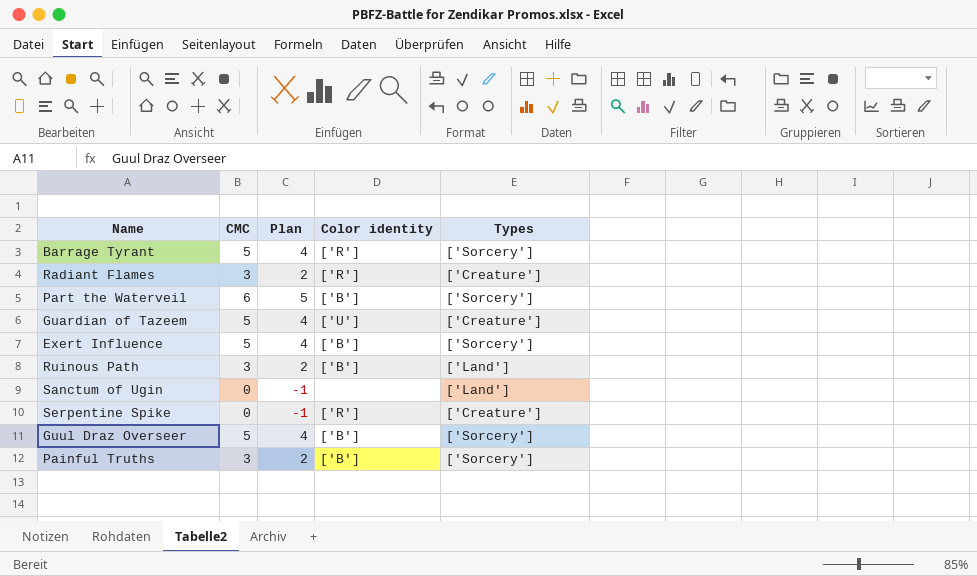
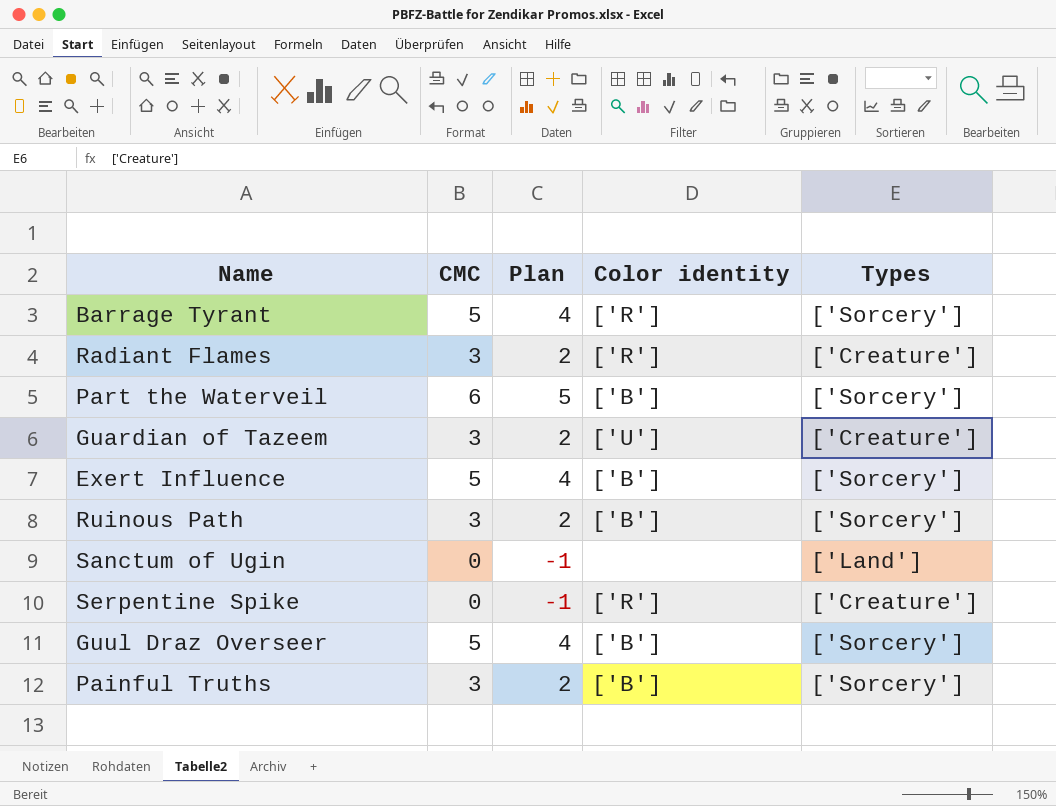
Guardian of Tazeem | CMC: 5 -> 3
Guardian of Tazeem | Plan: 4 -> 2
Ruinous Path | Types: ['Land'] -> ['Sorcery']

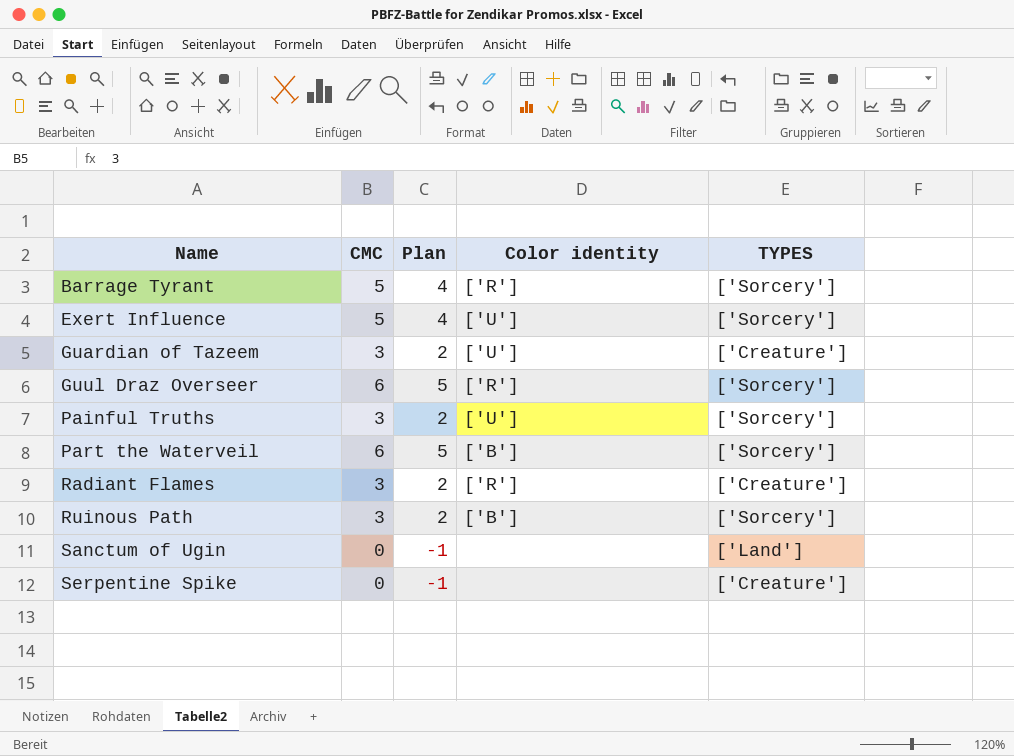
row order: none -> Name ascending
column name: Types -> TYPES
Exert Influence | Color identity: ['B'] -> ['U']
Guul Draz Overseer | CMC: 5 -> 6
Guul Draz Overseer | Plan: 4 -> 5
Guul Draz Overseer | Color identity: ['B'] -> ['R']
Painful Truths | Color identity: ['B'] -> ['U']
Serpentine Spike | Color identity: ['R'] -> none

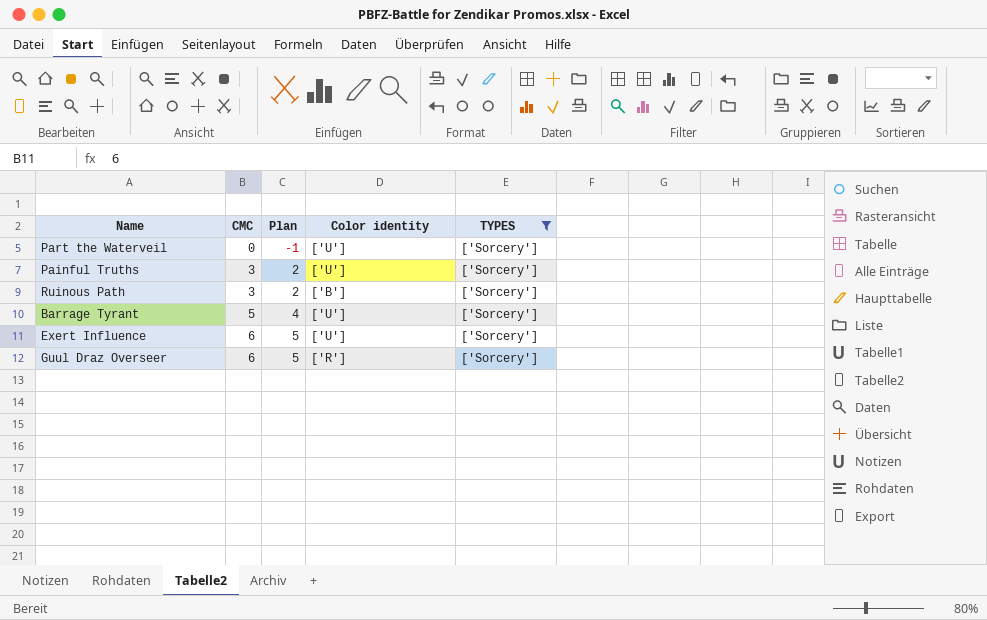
filter: none -> TYPES = ['Sorcery']
row order: Name ascending -> CMC ascending
Part the Waterveil | CMC: 6 -> 0
Part the Waterveil | Plan: 5 -> -1
Part the Waterveil | Color identity: ['B'] -> ['U']
Barrage Tyrant | Color identity: ['R'] -> ['U']
Exert Influence | CMC: 5 -> 6
Exert Influence | Plan: 4 -> 5

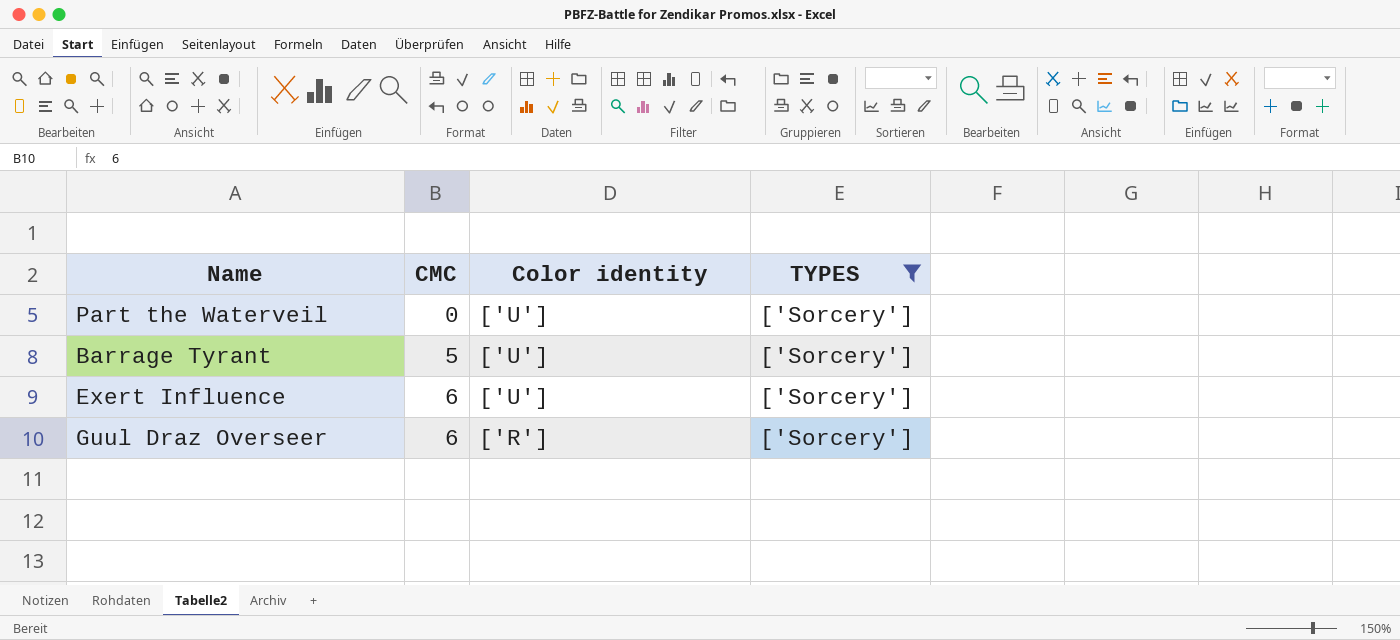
column Plan | formula: [CMC] - 1 -> none
row Painful Truths: 3 | 2 | ['U'] | ['Sorcery'] -> none
row Ruinous Path: 3 | 2 | ['B'] | ['Sorcery'] -> none

